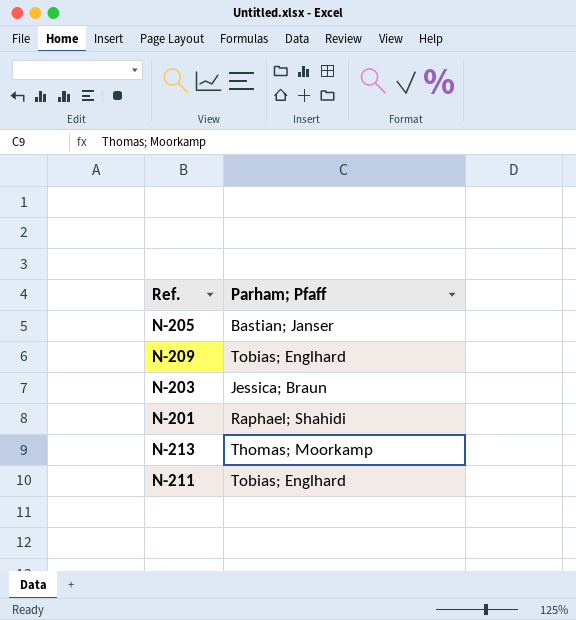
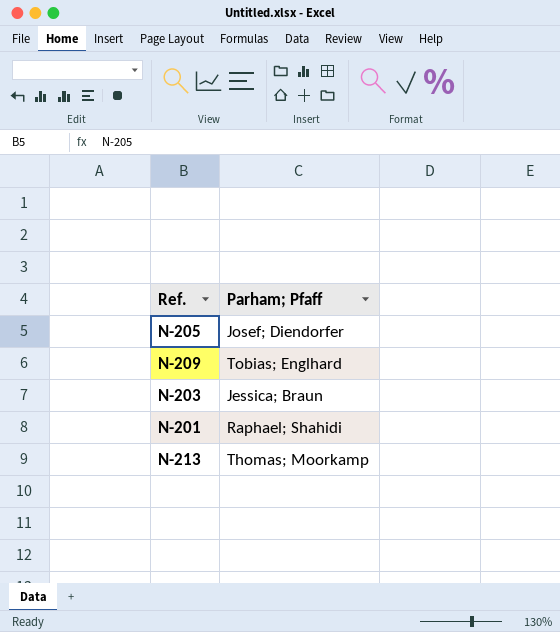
row N-211: Tobias; Englhard -> none
N-205 | Parham; Pfaff: Bastian; Janser -> Josef; Diendorfer

